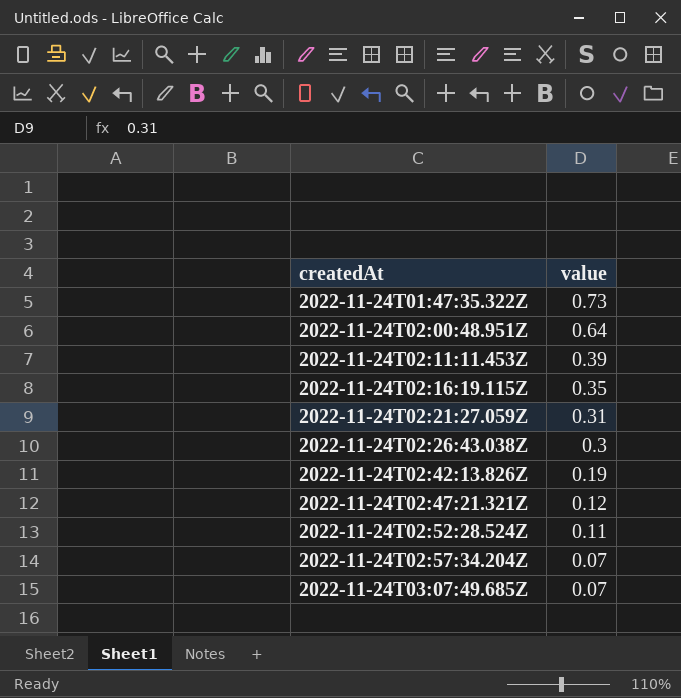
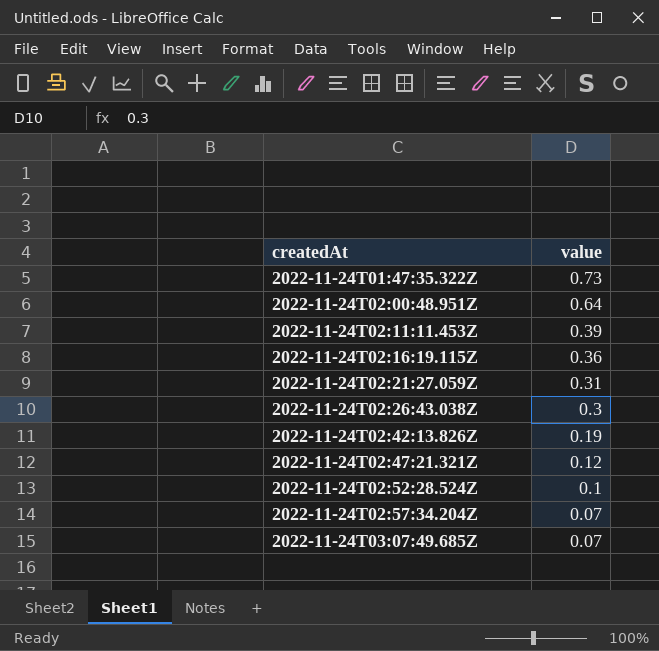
2022-11-24T02:16:19.115Z | value: 0.35 -> 0.36
2022-11-24T02:52:28.524Z | value: 0.11 -> 0.1

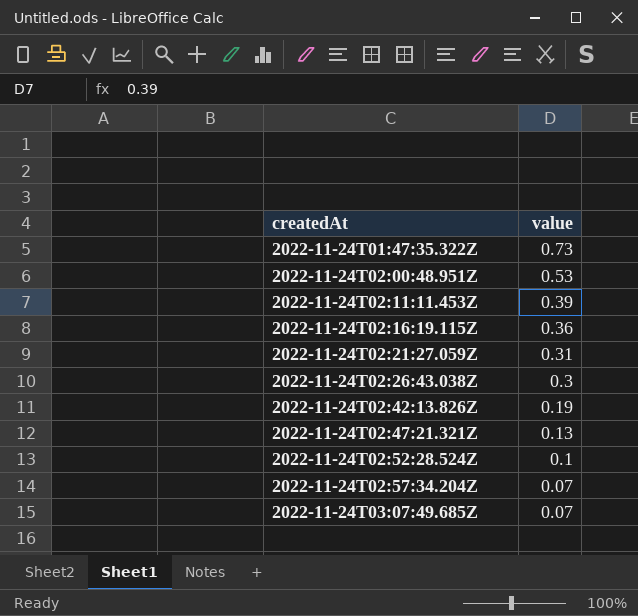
2022-11-24T02:00:48.951Z | value: 0.64 -> 0.53
2022-11-24T02:47:21.321Z | value: 0.12 -> 0.13

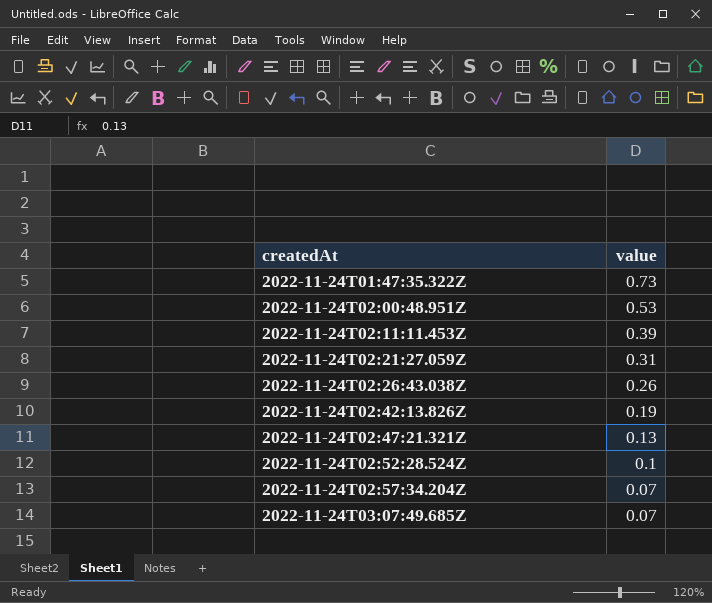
row 2022-11-24T02:16:19.115Z: 0.36 -> none
2022-11-24T02:26:43.038Z | value: 0.3 -> 0.26

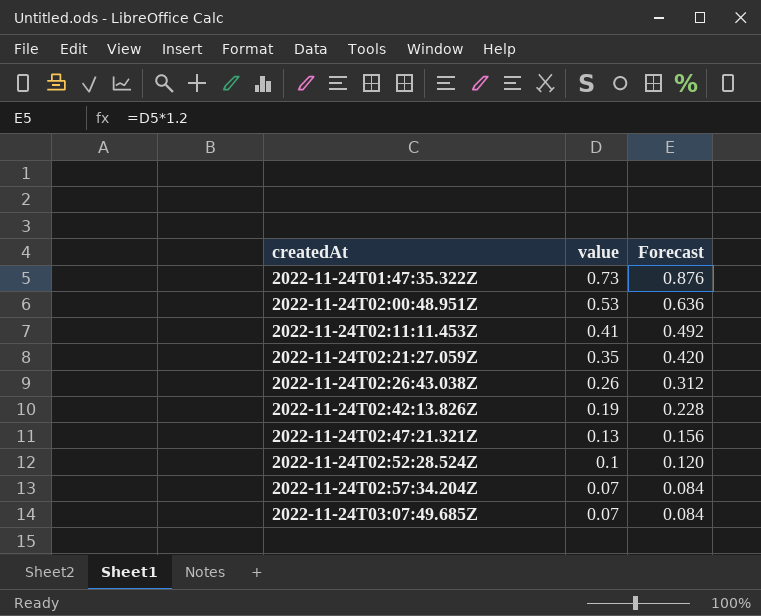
column Forecast | formula: none -> [value] * 1.2
2022-11-24T02:11:11.453Z | value: 0.39 -> 0.41
2022-11-24T02:21:27.059Z | value: 0.31 -> 0.35

